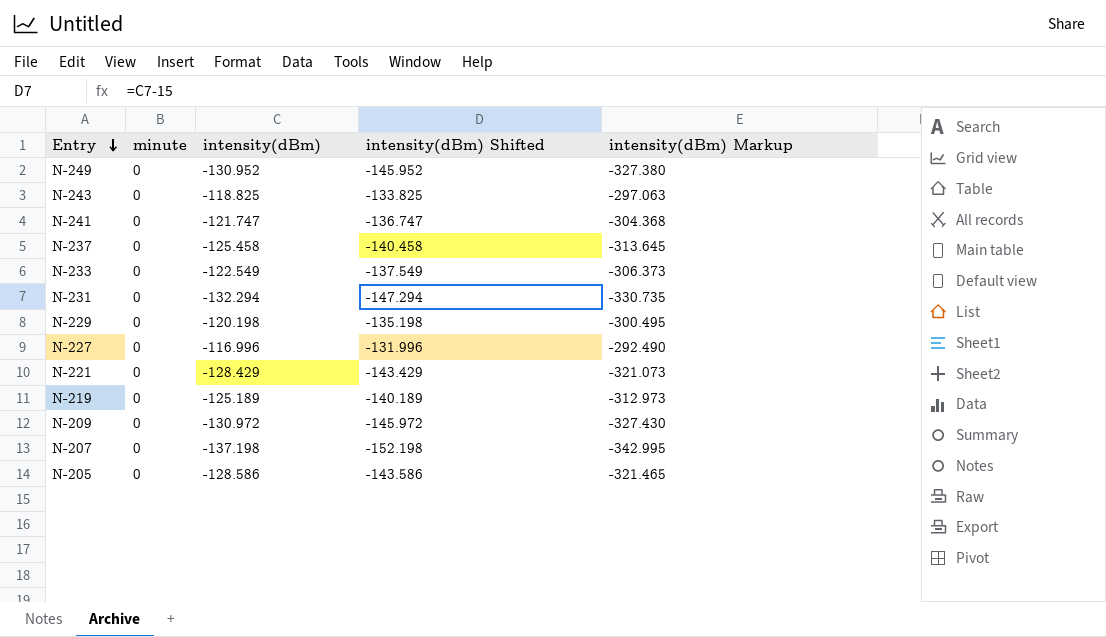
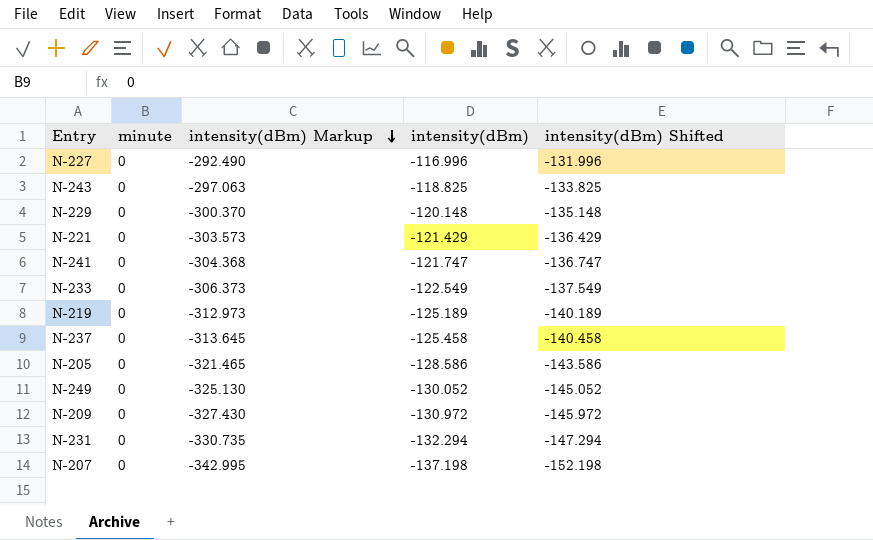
row order: Entry descending -> intensity(dBm) Markup descending
column intensity(dBm) Markup | position: 5 -> 3
N-229 | intensity(dBm) Markup: -300.495 -> -300.370
N-229 | intensity(dBm): -120.198 -> -120.148
N-229 | intensity(dBm) Shifted: -135.198 -> -135.148
N-221 | intensity(dBm) Markup: -321.073 -> -303.573
N-221 | intensity(dBm): -128.429 -> -121.429
N-221 | intensity(dBm) Shifted: -143.429 -> -136.429
N-249 | intensity(dBm) Markup: -327.380 -> -325.130
N-249 | intensity(dBm): -130.952 -> -130.052
N-249 | intensity(dBm) Shifted: -145.952 -> -145.052

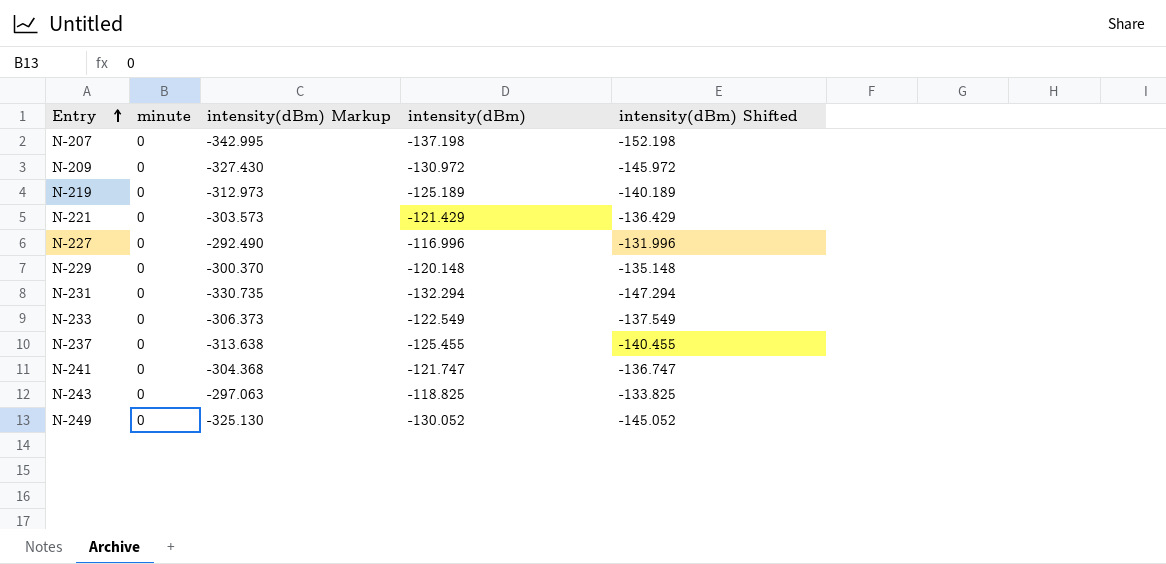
row order: intensity(dBm) Markup descending -> Entry ascending
row N-205: 0 | -321.465 | -128.586 | -143.586 -> none
N-237 | intensity(dBm) Markup: -313.645 -> -313.638
N-237 | intensity(dBm): -125.458 -> -125.455
N-237 | intensity(dBm) Shifted: -140.458 -> -140.455

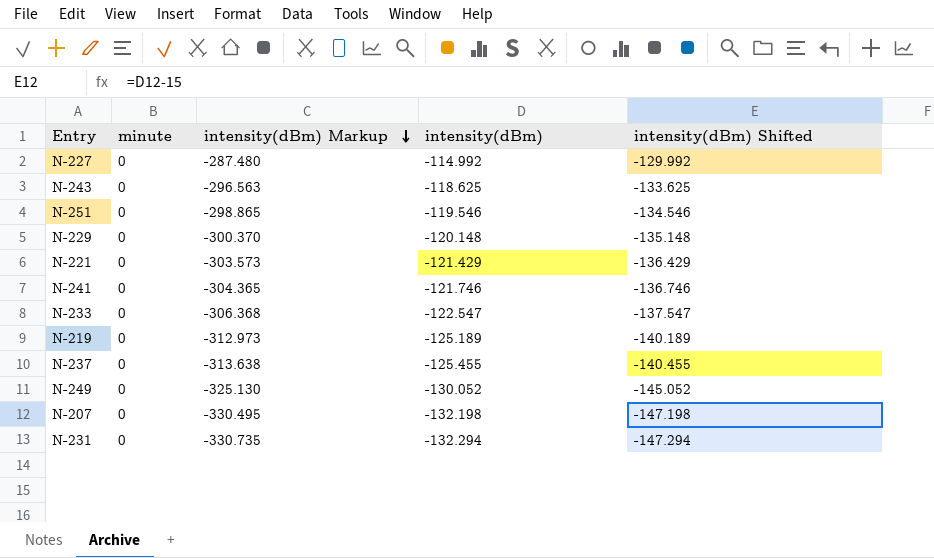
row order: Entry ascending -> intensity(dBm) Markup descending
row N-209: 0 | -327.430 | -130.972 | -145.972 -> none
N-227 | intensity(dBm) Markup: -292.490 -> -287.480
N-227 | intensity(dBm): -116.996 -> -114.992
N-227 | intensity(dBm) Shifted: -131.996 -> -129.992
N-243 | intensity(dBm) Markup: -297.063 -> -296.563
N-243 | intensity(dBm): -118.825 -> -118.625
N-243 | intensity(dBm) Shifted: -133.825 -> -133.625
row N-251: none -> 0 | -298.865 | -119.546 | -134.546
N-241 | intensity(dBm) Markup: -304.368 -> -304.365
N-241 | intensity(dBm): -121.747 -> -121.746
N-241 | intensity(dBm) Shifted: -136.747 -> -136.746
N-233 | intensity(dBm) Markup: -306.373 -> -306.368
N-233 | intensity(dBm): -122.549 -> -122.547
N-233 | intensity(dBm) Shifted: -137.549 -> -137.547
N-207 | intensity(dBm) Markup: -342.995 -> -330.495
N-207 | intensity(dBm): -137.198 -> -132.198
N-207 | intensity(dBm) Shifted: -152.198 -> -147.198

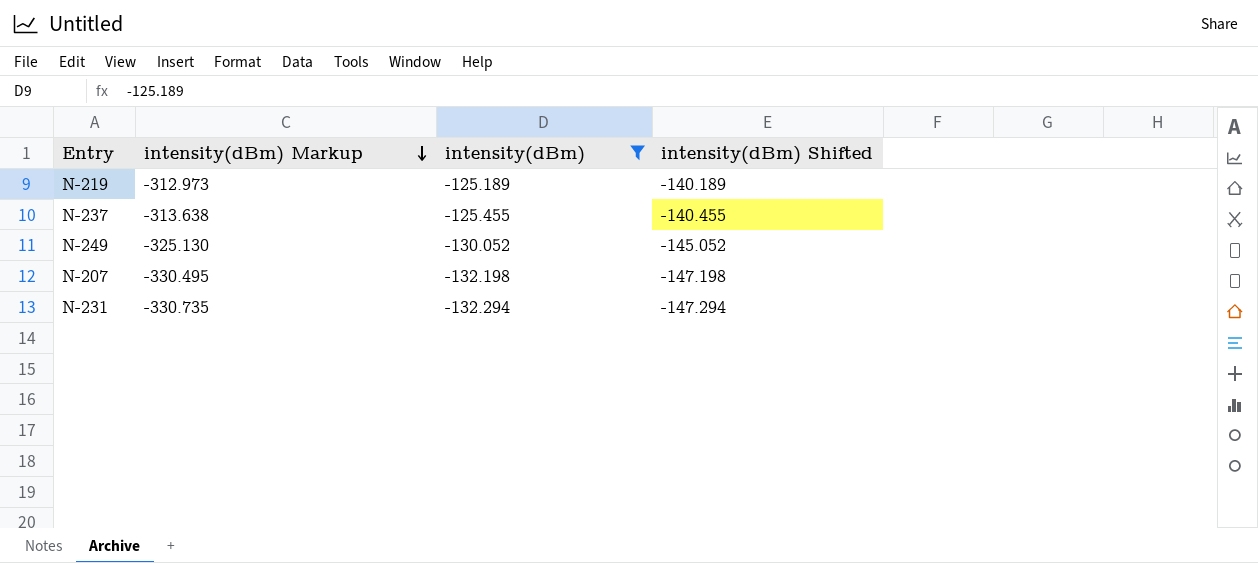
filter: none -> intensity(dBm) <= -125.189
column minute | position: 2 -> none

